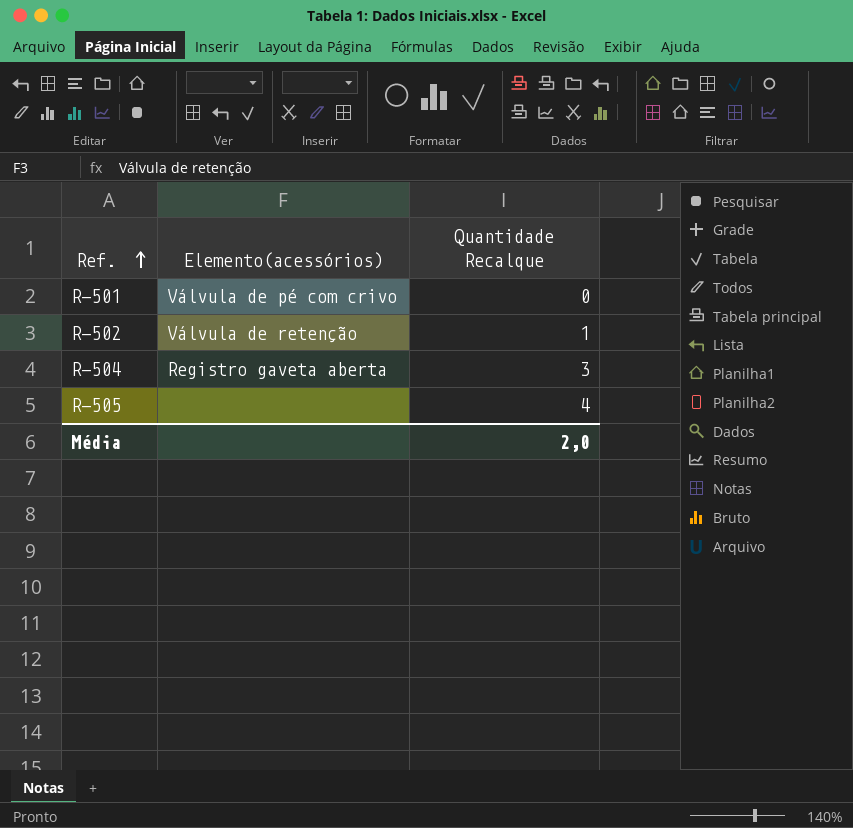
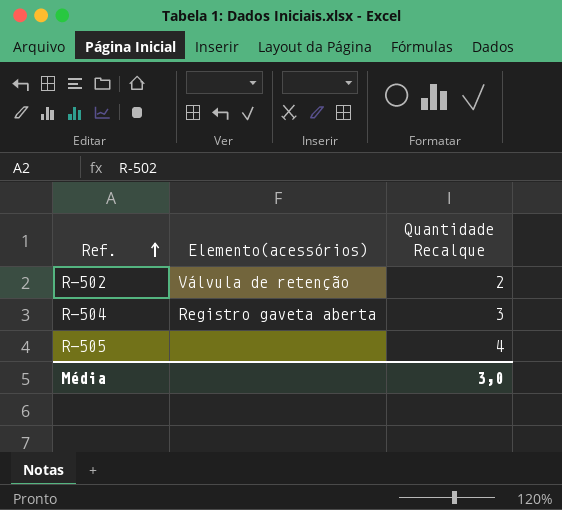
row R-501: Válvula de pé com crivo | 0 -> none
R-502 | Quantidade Recalque: 1 -> 2
Média | Quantidade Recalque: 2,0 -> 3,0

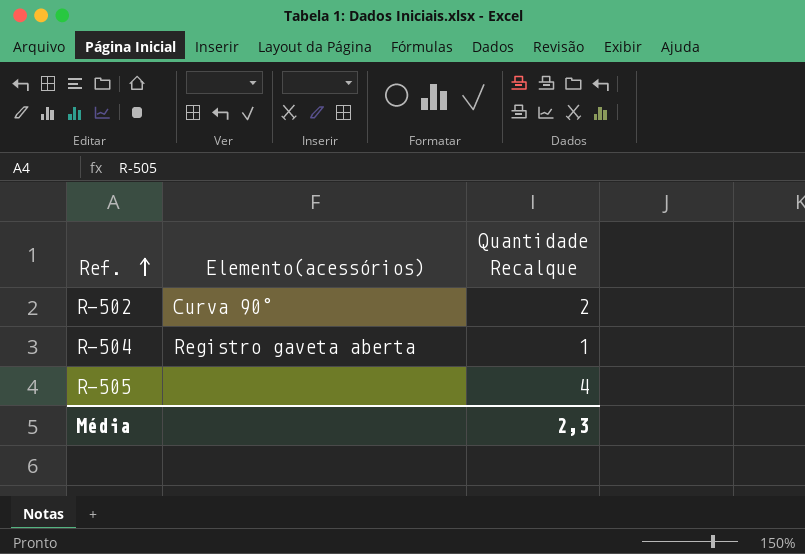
R-502 | Elemento(acessórios): Válvula de retenção -> Curva 90°
R-504 | Quantidade Recalque: 3 -> 1
Média | Quantidade Recalque: 3,0 -> 2,3

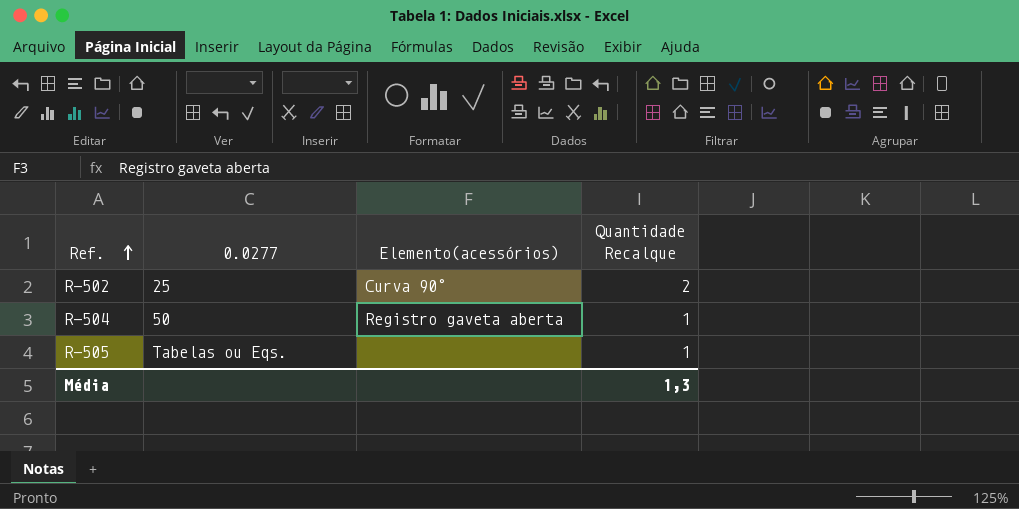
column 0.0277 | position: none -> 2
R-505 | Quantidade Recalque: 4 -> 1
Média | Quantidade Recalque: 2,3 -> 1,3

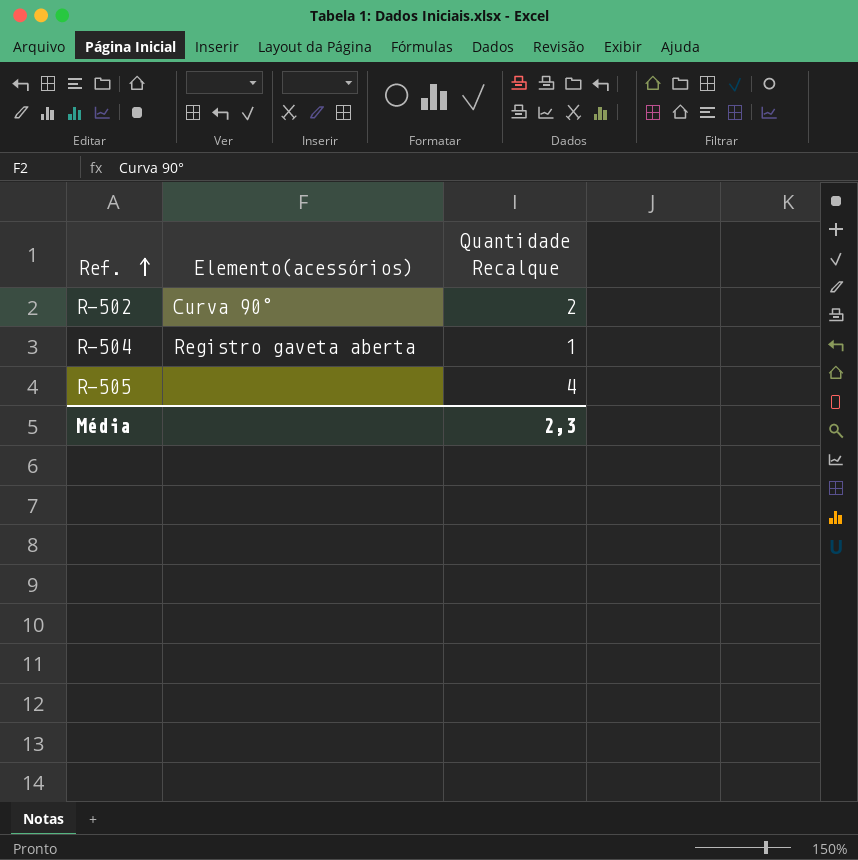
column 0.0277 | position: 2 -> none
R-505 | Quantidade Recalque: 1 -> 4
Média | Quantidade Recalque: 1,3 -> 2,3

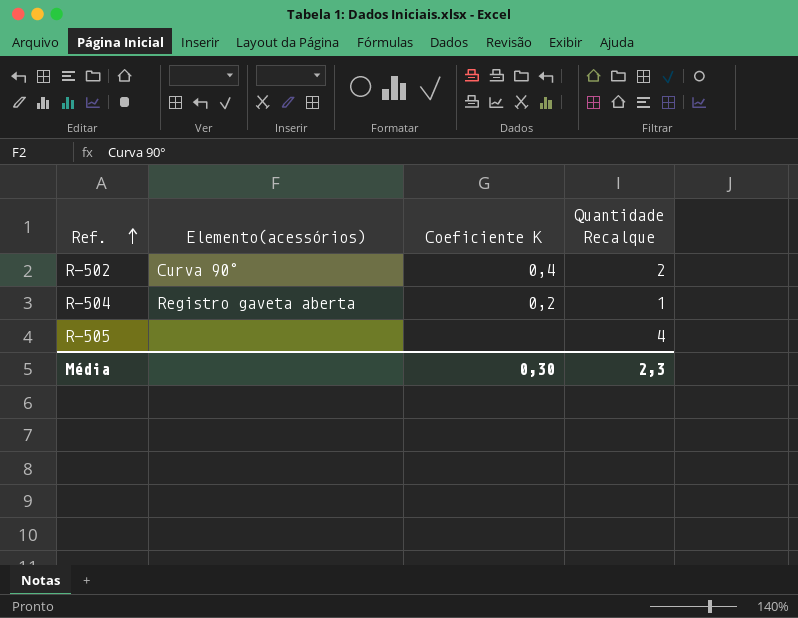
column Coeficiente K | position: none -> 3

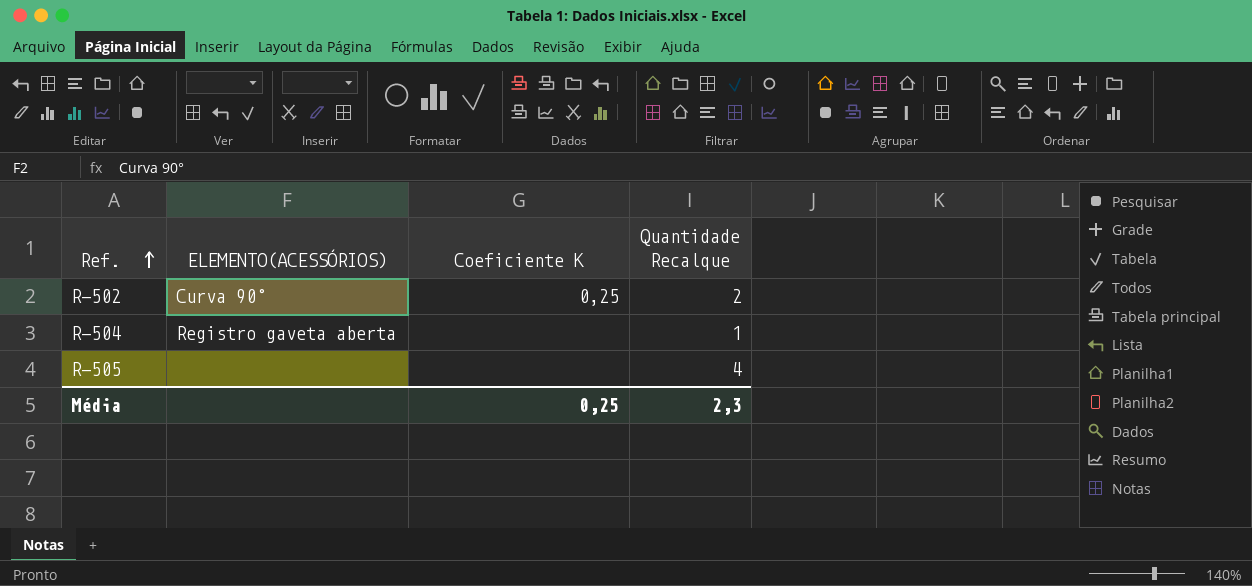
column name: Elemento(acessórios) -> ELEMENTO(ACESSÓRIOS)
R-502 | Coeficiente K: 0,4 -> 0,25
R-504 | Coeficiente K: 0,2 -> none
Média | Coeficiente K: 0,30 -> 0,25

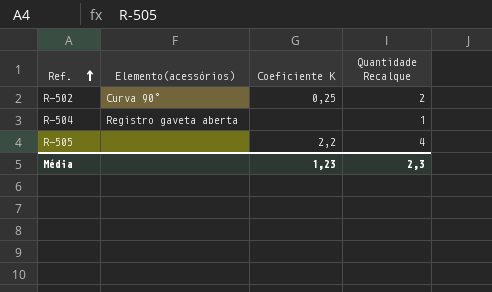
column name: ELEMENTO(ACESSÓRIOS) -> Elemento(acessórios)
R-505 | Coeficiente K: none -> 2,2
Média | Coeficiente K: 0,25 -> 1,23

